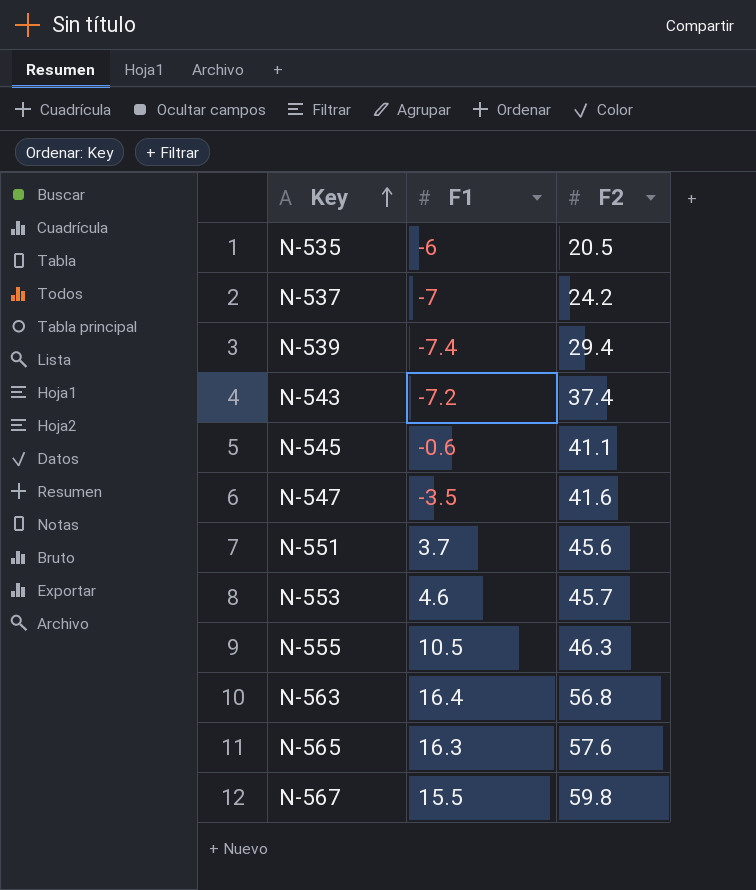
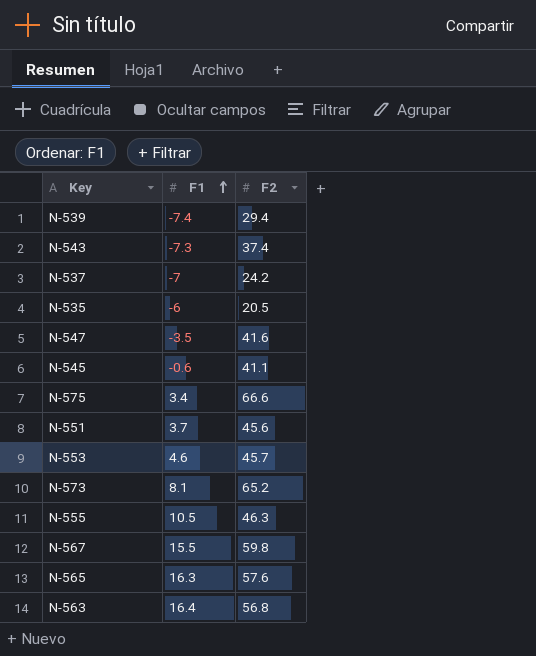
row order: Key ascending -> F1 ascending
N-543 | F1: -7.2 -> -7.3
row N-575: none -> 3.4 | 66.6
row N-573: none -> 8.1 | 65.2

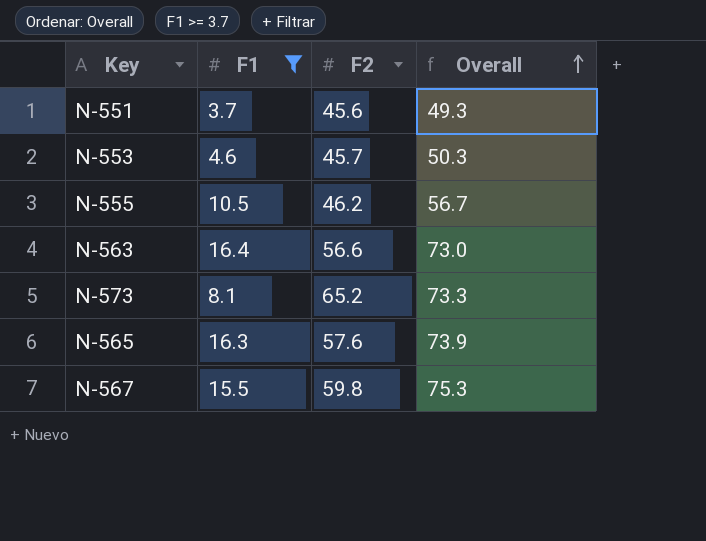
filter: none -> F1 >= 3.7
row order: F1 ascending -> Overall ascending
column Overall | formula: none -> [F1] + [F2]
N-555 | F2: 46.3 -> 46.2
N-563 | F2: 56.8 -> 56.6

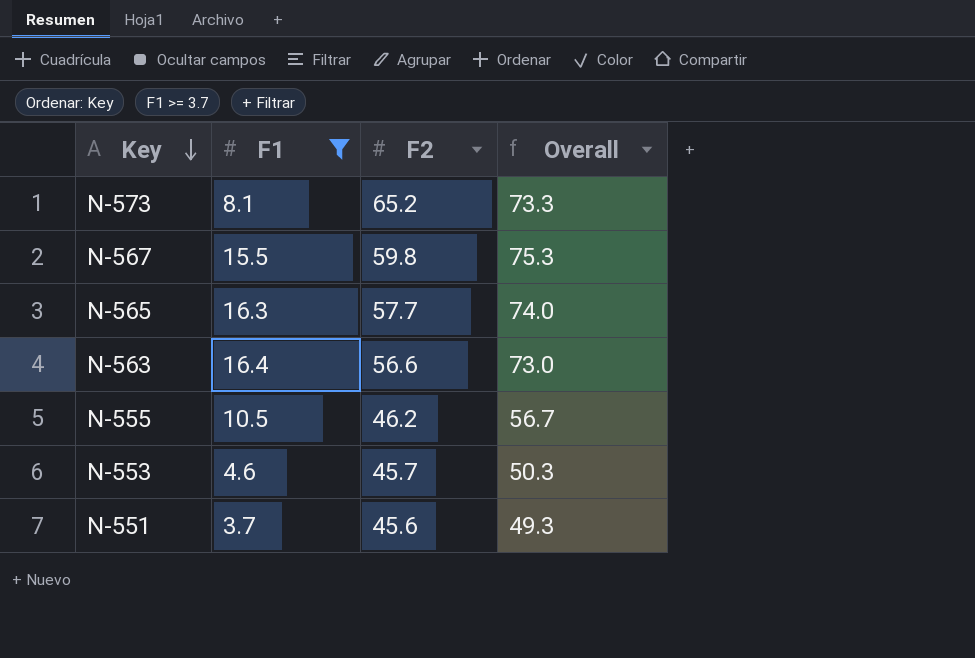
row order: Overall ascending -> Key descending
N-565 | F2: 57.6 -> 57.7
N-565 | Overall: 73.9 -> 74.0

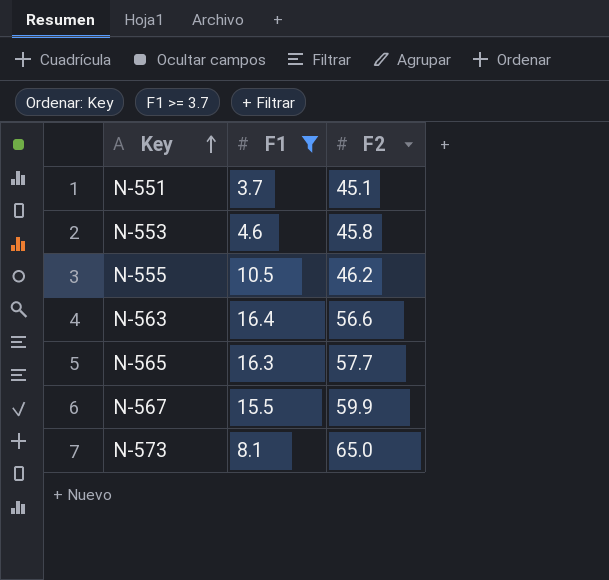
row order: Key descending -> Key ascending
column Overall | formula: [F1] + [F2] -> none
N-551 | F2: 45.6 -> 45.1
N-553 | F2: 45.7 -> 45.8
N-567 | F2: 59.8 -> 59.9
N-573 | F2: 65.2 -> 65.0

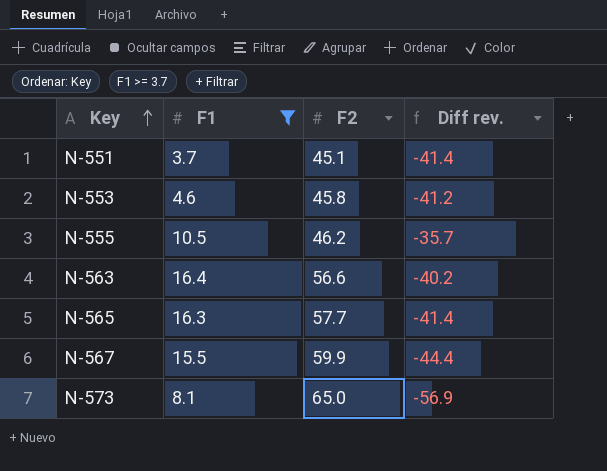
column Diff rev. | formula: none -> [F1] - [F2]

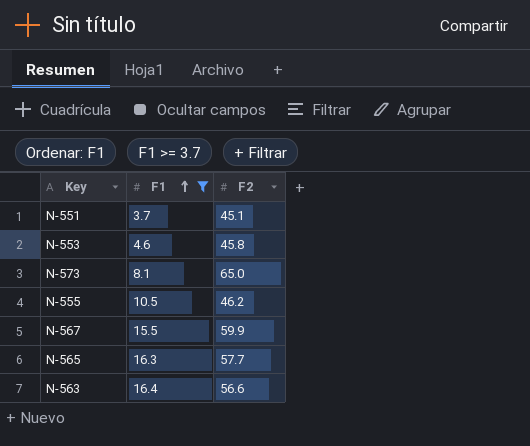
row order: Key ascending -> F1 ascending
column Diff rev. | formula: [F1] - [F2] -> none

